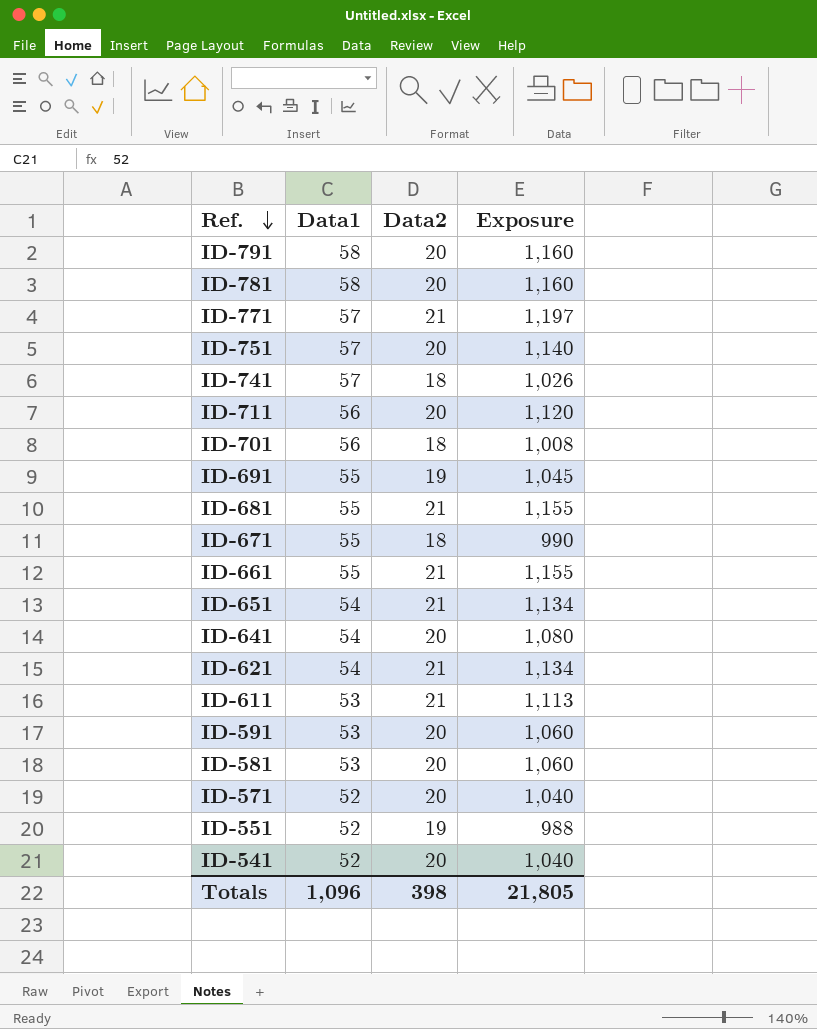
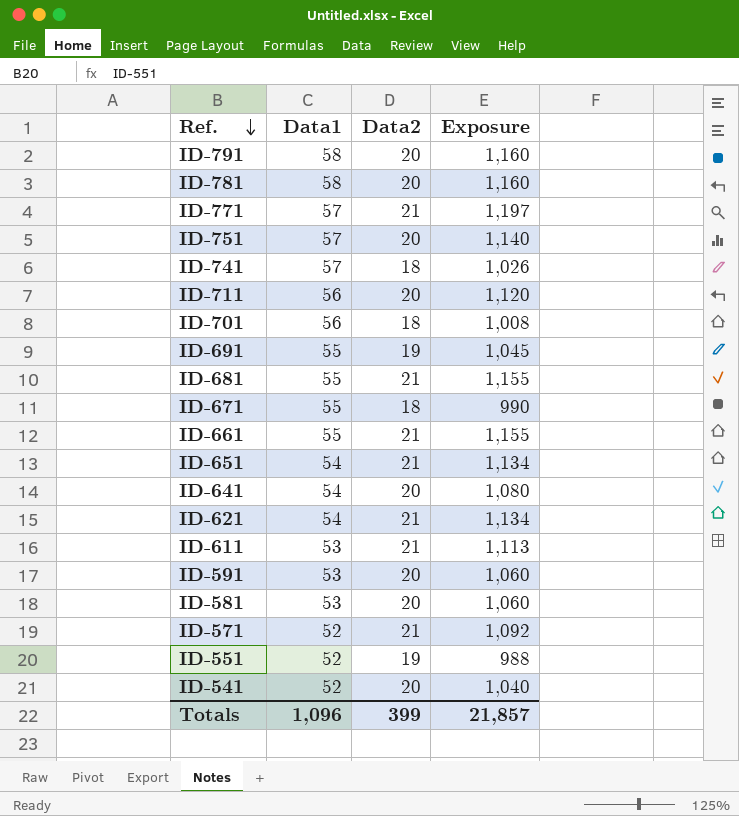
ID-571 | Data2: 20 -> 21
ID-571 | Exposure: 1,040 -> 1,092
Totals | Data2: 398 -> 399
Totals | Exposure: 21,805 -> 21,857

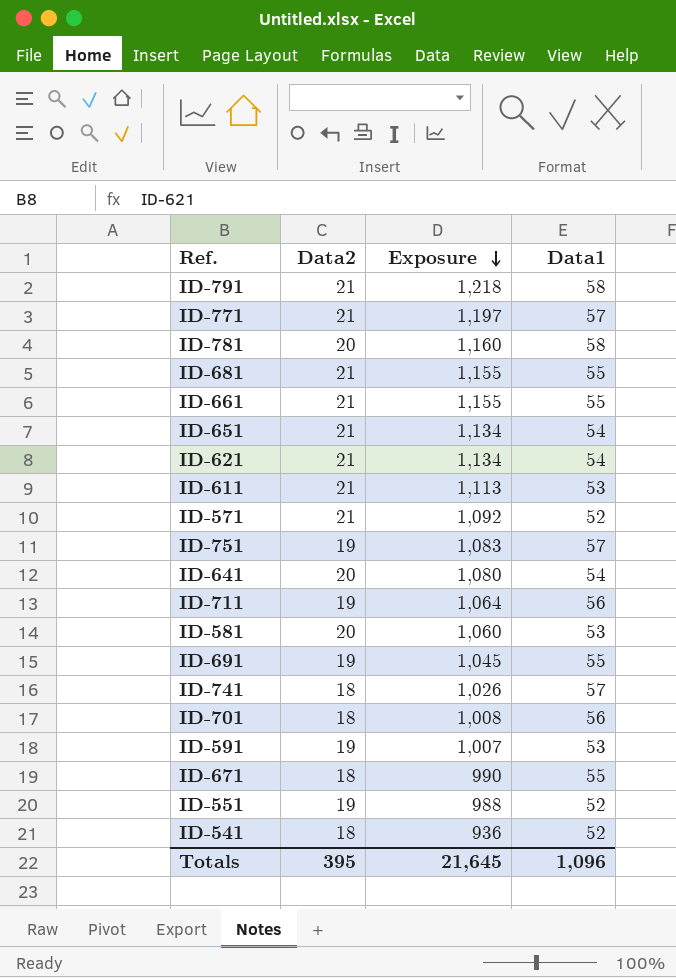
row order: Ref. descending -> Exposure descending
column Data1 | position: 2 -> 4
ID-791 | Data2: 20 -> 21
ID-791 | Exposure: 1,160 -> 1,218
ID-751 | Data2: 20 -> 19
ID-751 | Exposure: 1,140 -> 1,083
ID-711 | Data2: 20 -> 19
ID-711 | Exposure: 1,120 -> 1,064
ID-591 | Data2: 20 -> 19
ID-591 | Exposure: 1,060 -> 1,007
ID-541 | Data2: 20 -> 18
ID-541 | Exposure: 1,040 -> 936
Totals | Data2: 399 -> 395
Totals | Exposure: 21,857 -> 21,645

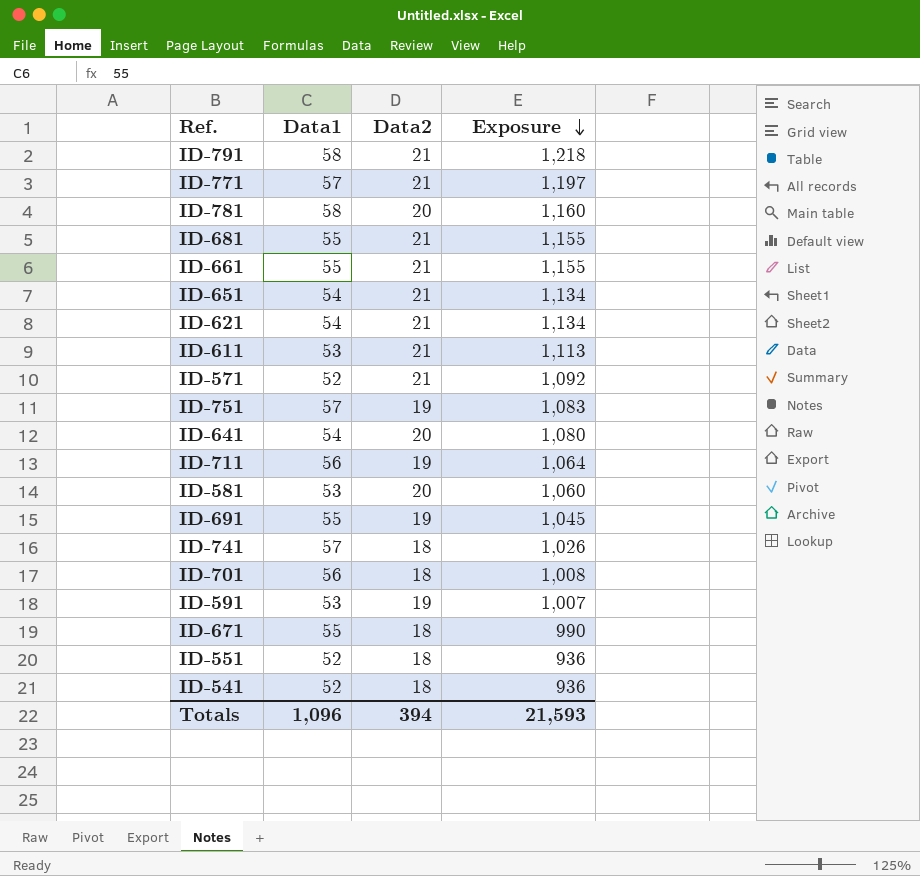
column Data1 | position: 4 -> 2
ID-551 | Data2: 19 -> 18
ID-551 | Exposure: 988 -> 936
Totals | Data2: 395 -> 394
Totals | Exposure: 21,645 -> 21,593

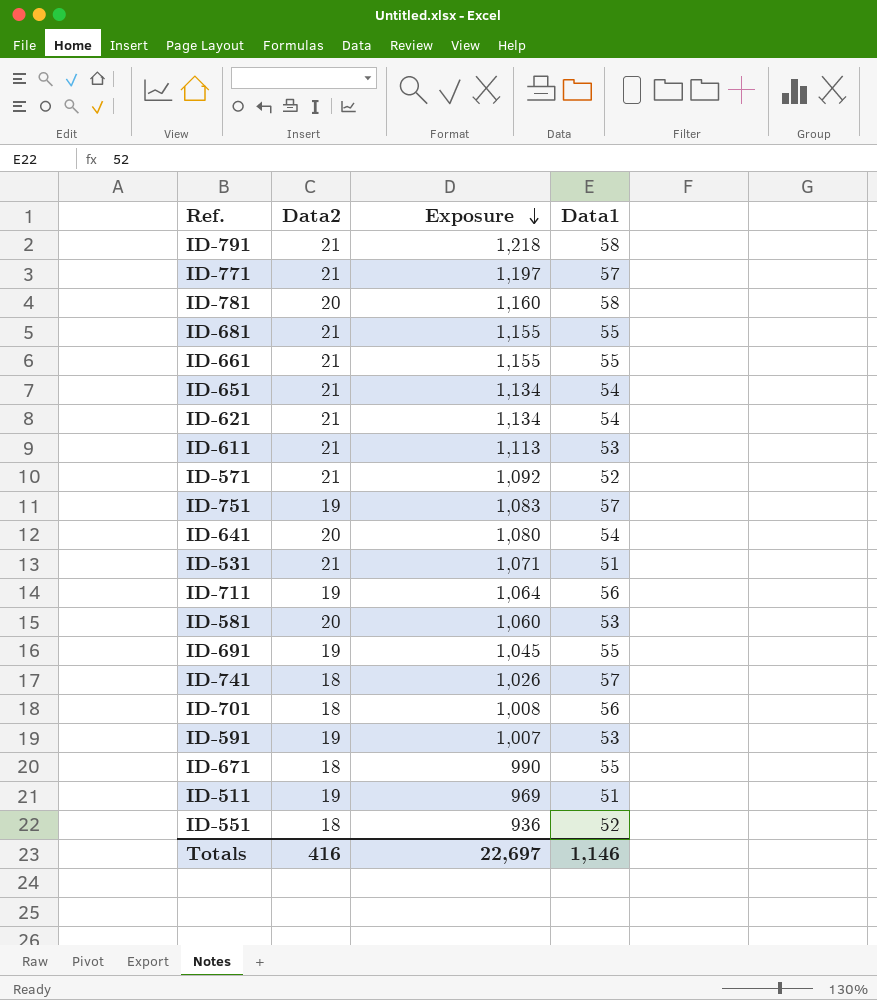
column Data1 | position: 2 -> 4
row ID-541: 52 | 18 | 936 -> none
row ID-531: none -> 21 | 1,071 | 51
row ID-511: none -> 19 | 969 | 51
Totals | Data2: 394 -> 416
Totals | Exposure: 21,593 -> 22,697
Totals | Data1: 1,096 -> 1,146

